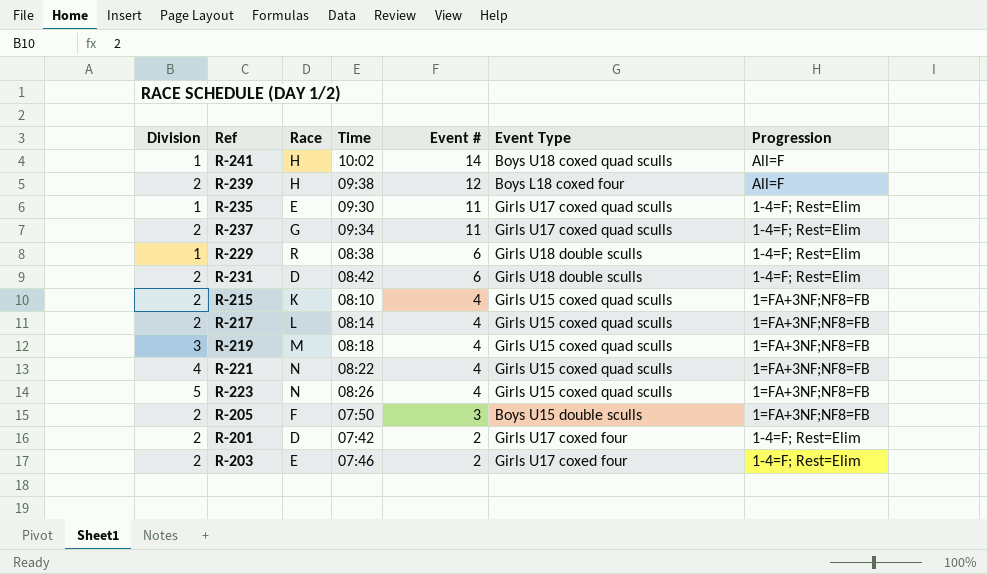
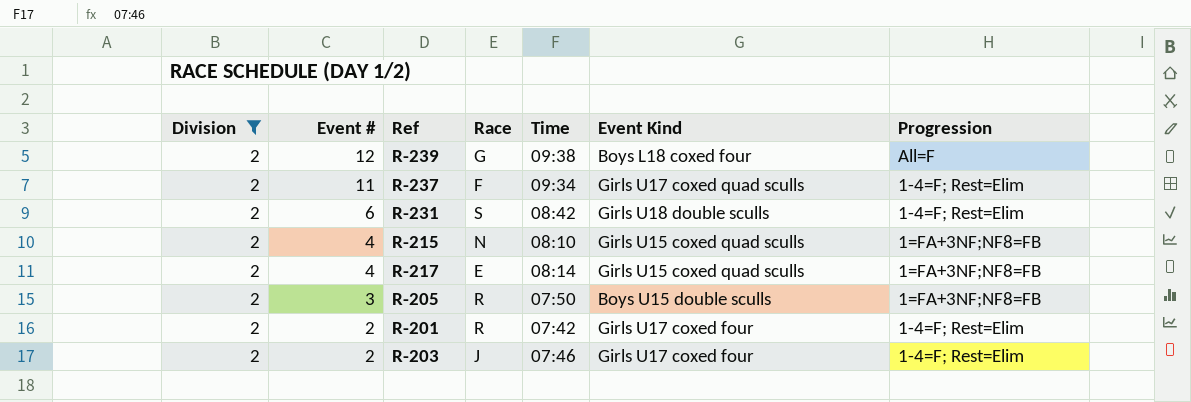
filter: none -> Division = 2
column Event # | position: 5 -> 2
column name: Event Type -> Event Kind
R-239 | Race: H -> G
R-237 | Race: G -> F
R-231 | Race: D -> S
R-215 | Race: K -> N
R-217 | Race: L -> E
R-205 | Race: F -> R
R-201 | Race: D -> R
R-203 | Race: E -> J

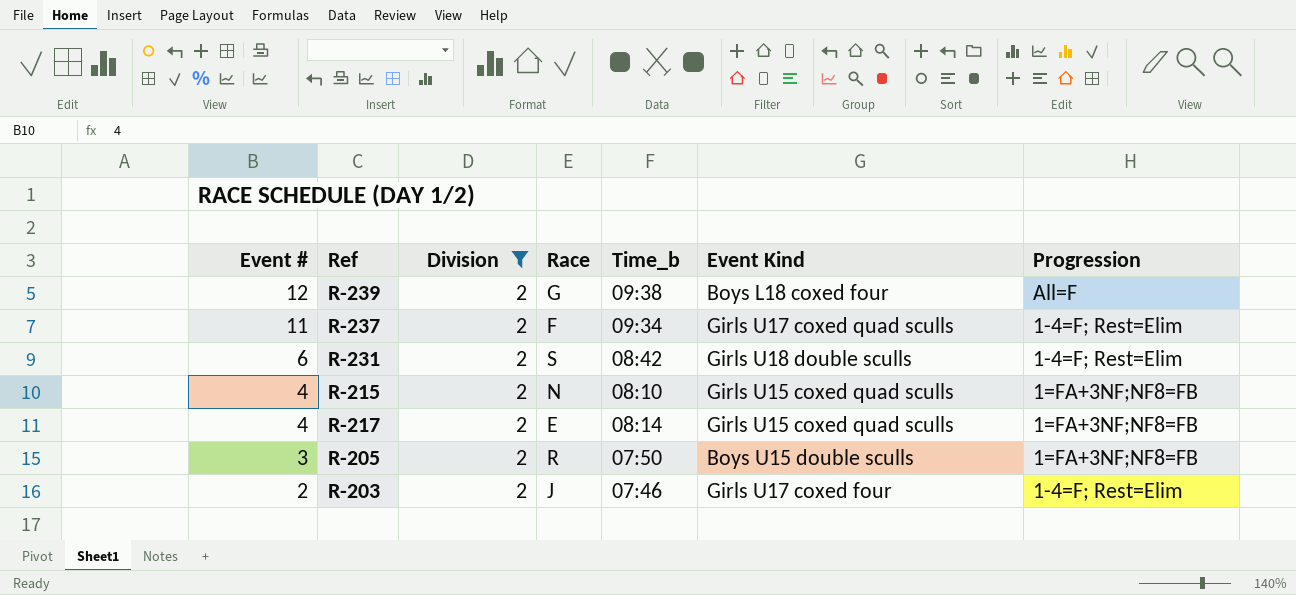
column Division | position: 1 -> 3
column name: Time -> Time_b
row R-201: 2 | 2 | R | 07:42 | Girls U17 coxed four | 1-4=F; Rest=Elim -> none

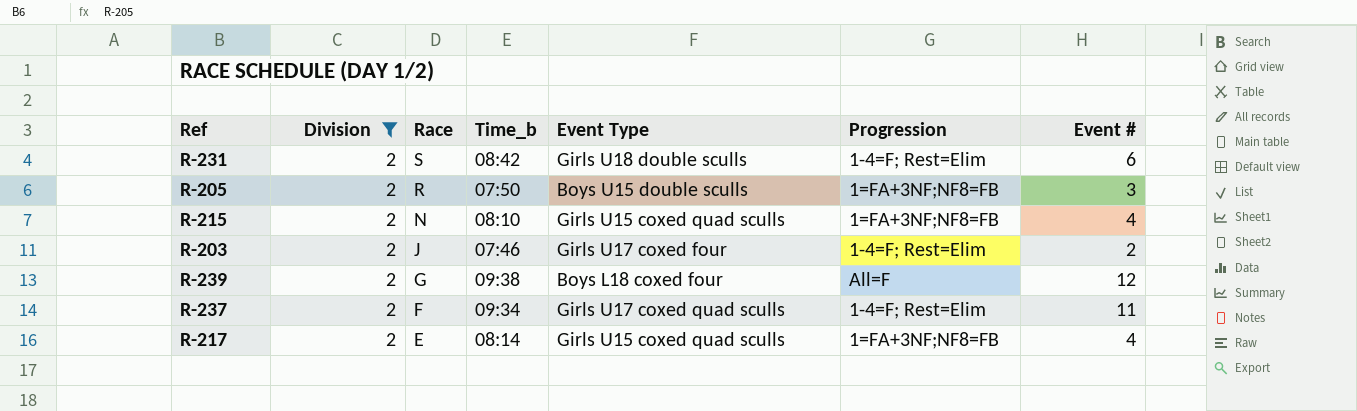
row order: Event # descending -> Race descending
column name: Event Kind -> Event Type
column Event # | position: 1 -> 7

